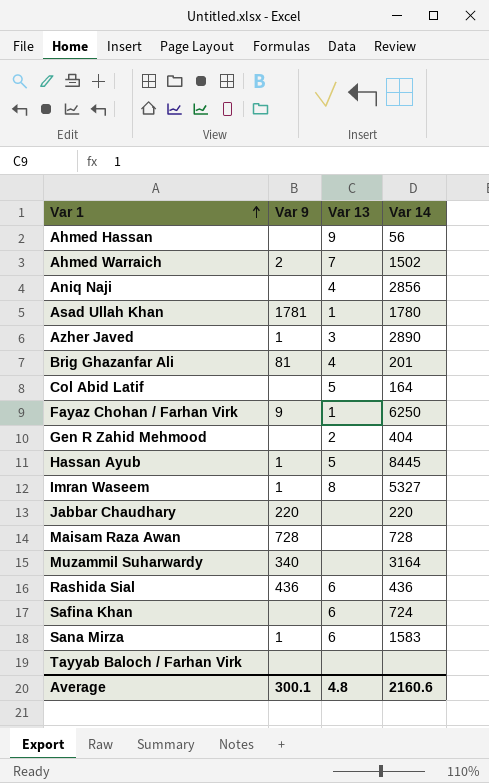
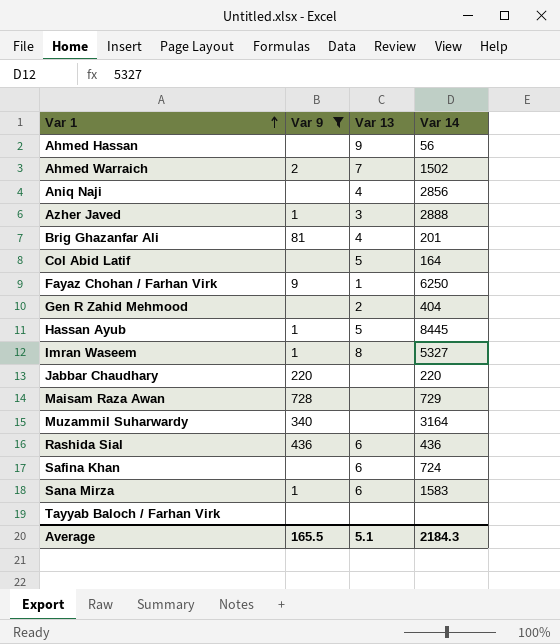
filter: none -> Var 9 != 1781
Azher Javed | Var 14: 2890 -> 2888
Maisam Raza Awan | Var 14: 728 -> 729
Average | Var 9: 300.1 -> 165.5
Average | Var 13: 4.8 -> 5.1
Average | Var 14: 2160.6 -> 2184.3

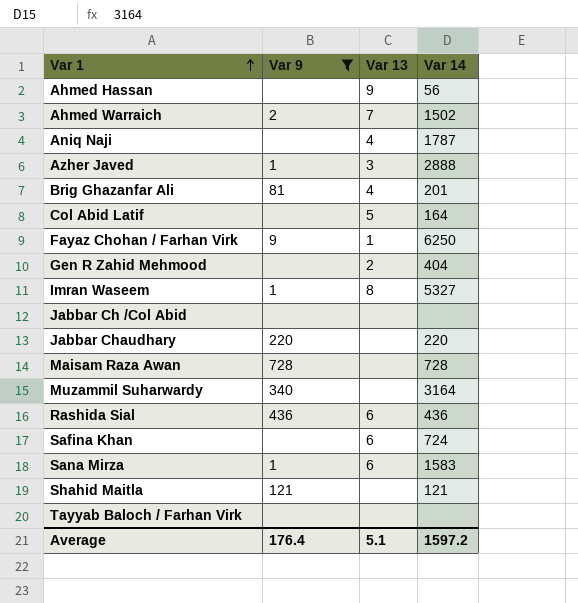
row Hassan Ayub: 1 | 5 | 8445 -> none
Aniq Naji | Var 14: 2856 -> 1787
row Jabbar Ch /Col Abid: none -> none | none | none
Maisam Raza Awan | Var 14: 729 -> 728
row Shahid Maitla: none -> 121 | none | 121
Average | Var 9: 165.5 -> 176.4
Average | Var 14: 2184.3 -> 1597.2

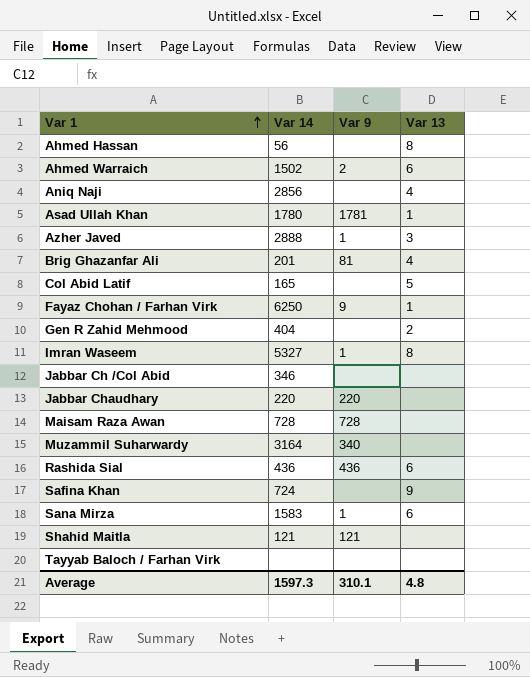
filter: Var 9 != 1781 -> none
column Var 14 | position: 4 -> 2
Ahmed Hassan | Var 13: 9 -> 8
Ahmed Warraich | Var 13: 7 -> 6
Aniq Naji | Var 14: 1787 -> 2856
Col Abid Latif | Var 14: 164 -> 165
Jabbar Ch /Col Abid | Var 14: none -> 346
Safina Khan | Var 13: 6 -> 9
Average | Var 14: 1597.2 -> 1597.3
Average | Var 9: 176.4 -> 310.1
Average | Var 13: 5.1 -> 4.8

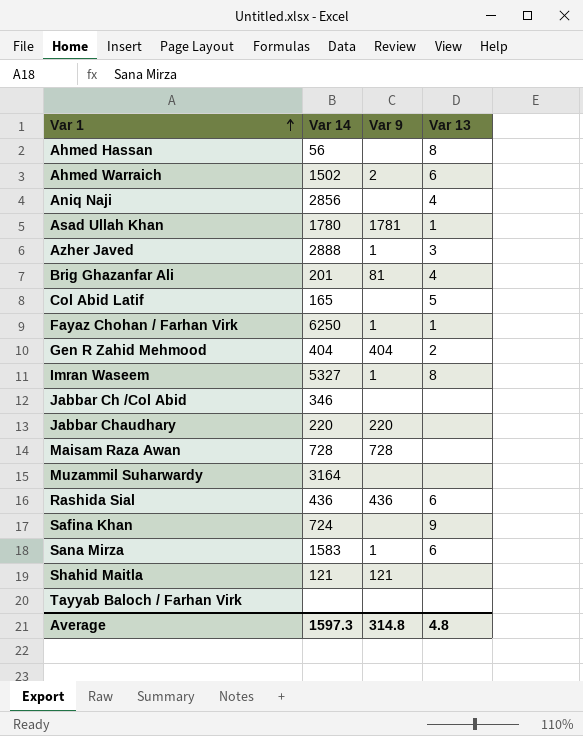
Fayaz Chohan / Farhan Virk | Var 9: 9 -> 1
Gen R Zahid Mehmood | Var 9: none -> 404
Muzammil Suharwardy | Var 9: 340 -> none
Average | Var 9: 310.1 -> 314.8

